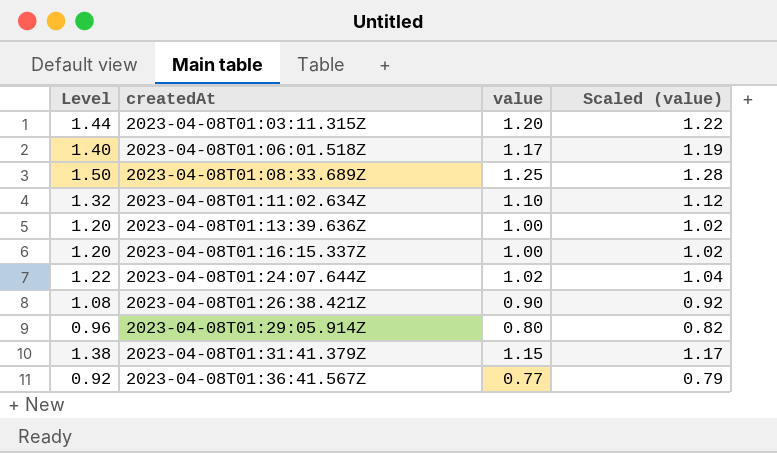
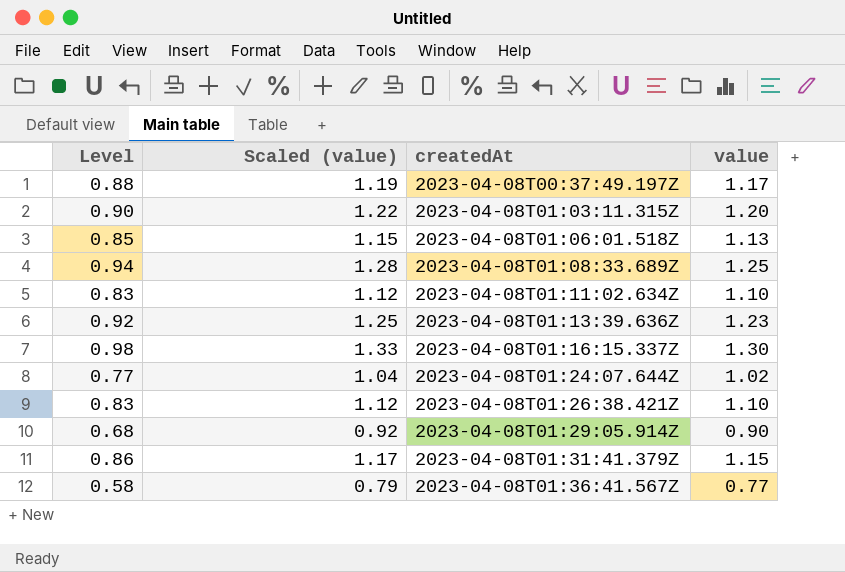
column Level | formula: [value] * 1.2 -> [value] * 0.75
column Scaled (value) | position: 4 -> 2
row 2023-04-08T00:37:49.197Z: none -> 0.88 | 1.19 | 1.17
2023-04-08T01:06:01.518Z | Scaled (value): 1.19 -> 1.15
2023-04-08T01:06:01.518Z | value: 1.17 -> 1.13
2023-04-08T01:13:39.636Z | Scaled (value): 1.02 -> 1.25
2023-04-08T01:13:39.636Z | value: 1.00 -> 1.23
2023-04-08T01:16:15.337Z | Scaled (value): 1.02 -> 1.33
2023-04-08T01:16:15.337Z | value: 1.00 -> 1.30
2023-04-08T01:26:38.421Z | Scaled (value): 0.92 -> 1.12
2023-04-08T01:26:38.421Z | value: 0.90 -> 1.10
2023-04-08T01:29:05.914Z | Scaled (value): 0.82 -> 0.92
2023-04-08T01:29:05.914Z | value: 0.80 -> 0.90

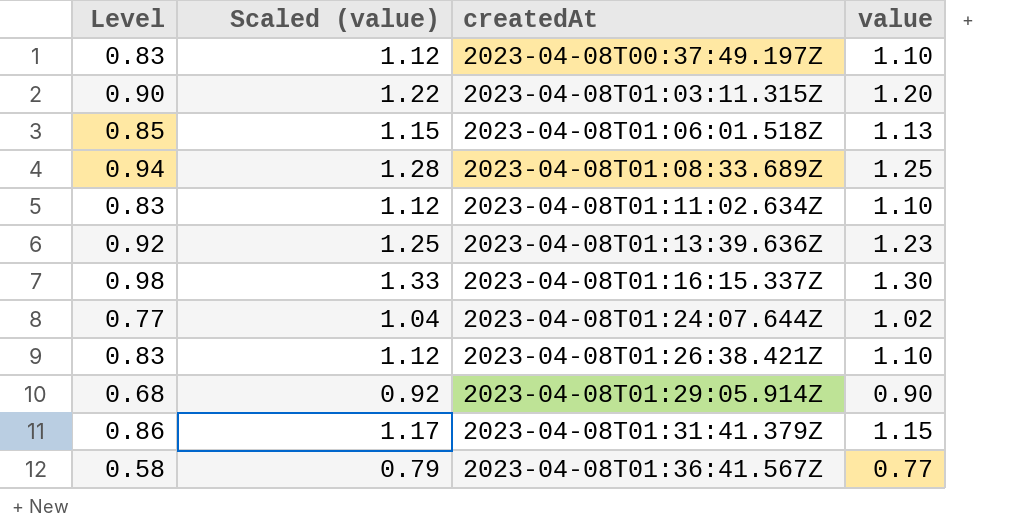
2023-04-08T00:37:49.197Z | Level: 0.88 -> 0.83
2023-04-08T00:37:49.197Z | Scaled (value): 1.19 -> 1.12
2023-04-08T00:37:49.197Z | value: 1.17 -> 1.10

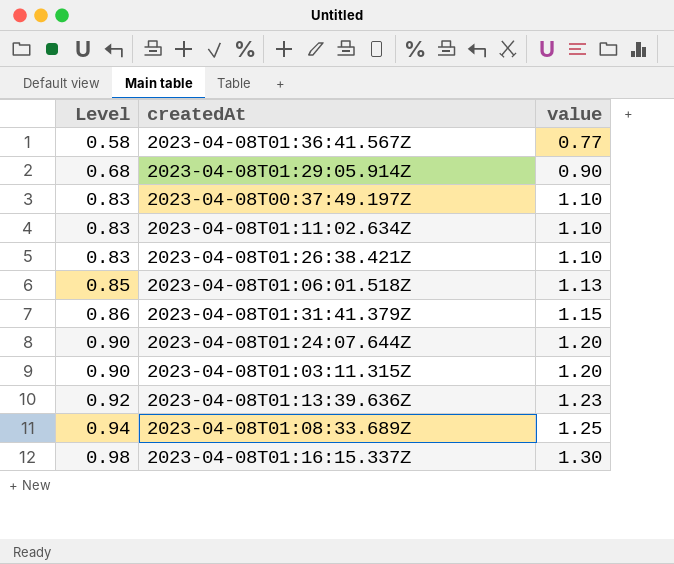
row order: createdAt ascending -> Level ascending
column Scaled (value) | formula: [value] * 1.02 -> none
2023-04-08T01:24:07.644Z | Level: 0.77 -> 0.90
2023-04-08T01:24:07.644Z | value: 1.02 -> 1.20

